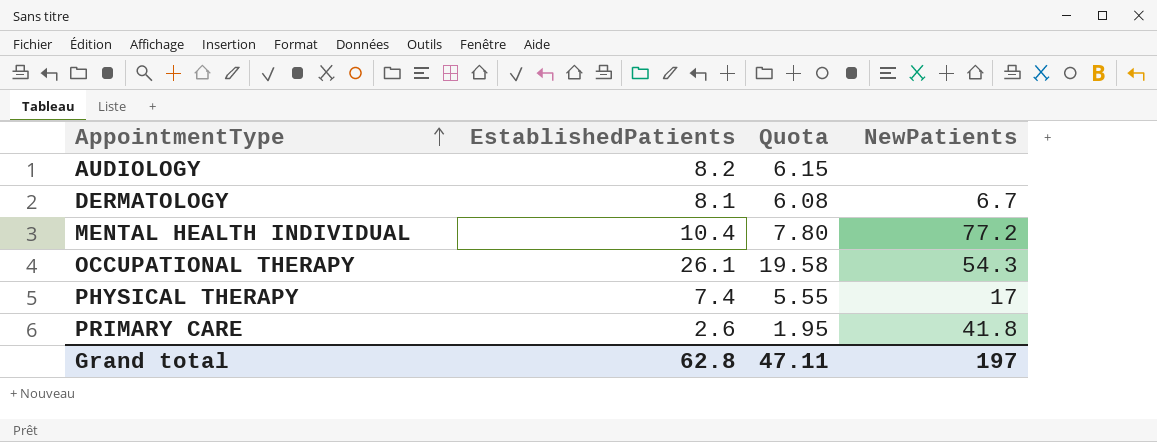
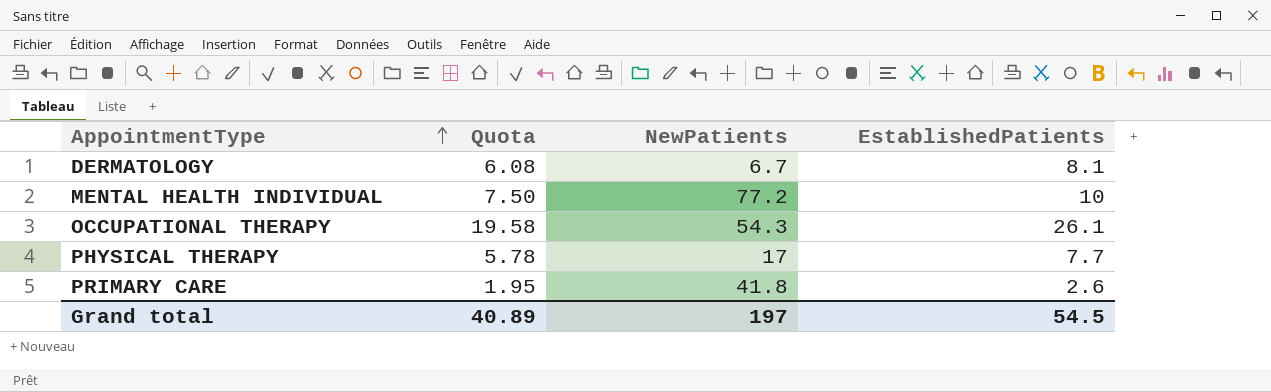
column EstablishedPatients | position: 2 -> 4
row AUDIOLOGY: 8.2 | 6.15 | none -> none
MENTAL HEALTH INDIVIDUAL | Quota: 7.80 -> 7.50
MENTAL HEALTH INDIVIDUAL | EstablishedPatients: 10.4 -> 10
PHYSICAL THERAPY | Quota: 5.55 -> 5.78
PHYSICAL THERAPY | EstablishedPatients: 7.4 -> 7.7
Grand total | Quota: 47.11 -> 40.89
Grand total | EstablishedPatients: 62.8 -> 54.5

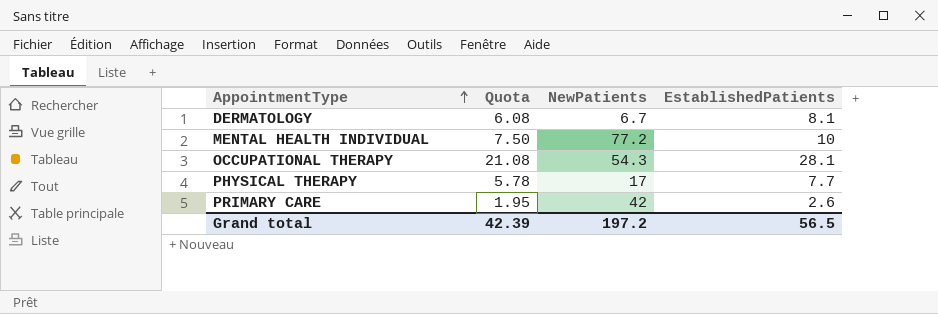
OCCUPATIONAL THERAPY | Quota: 19.58 -> 21.08
OCCUPATIONAL THERAPY | EstablishedPatients: 26.1 -> 28.1
PRIMARY CARE | NewPatients: 41.8 -> 42
Grand total | Quota: 40.89 -> 42.39
Grand total | NewPatients: 197 -> 197.2
Grand total | EstablishedPatients: 54.5 -> 56.5

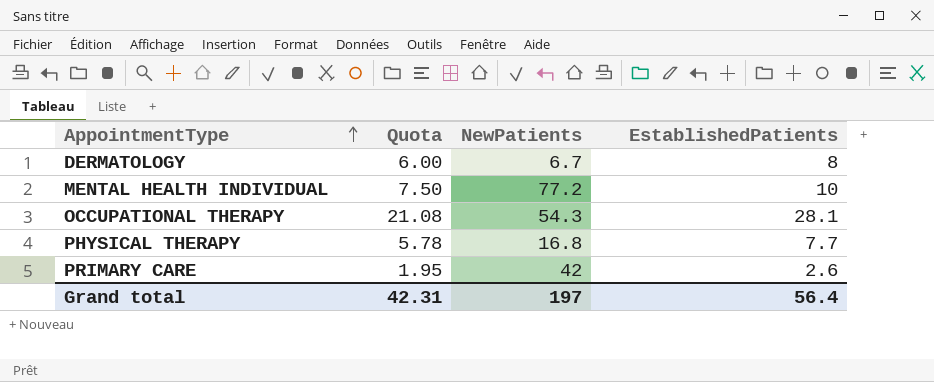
DERMATOLOGY | Quota: 6.08 -> 6.00
DERMATOLOGY | EstablishedPatients: 8.1 -> 8
PHYSICAL THERAPY | NewPatients: 17 -> 16.8
Grand total | Quota: 42.39 -> 42.31
Grand total | NewPatients: 197.2 -> 197
Grand total | EstablishedPatients: 56.5 -> 56.4

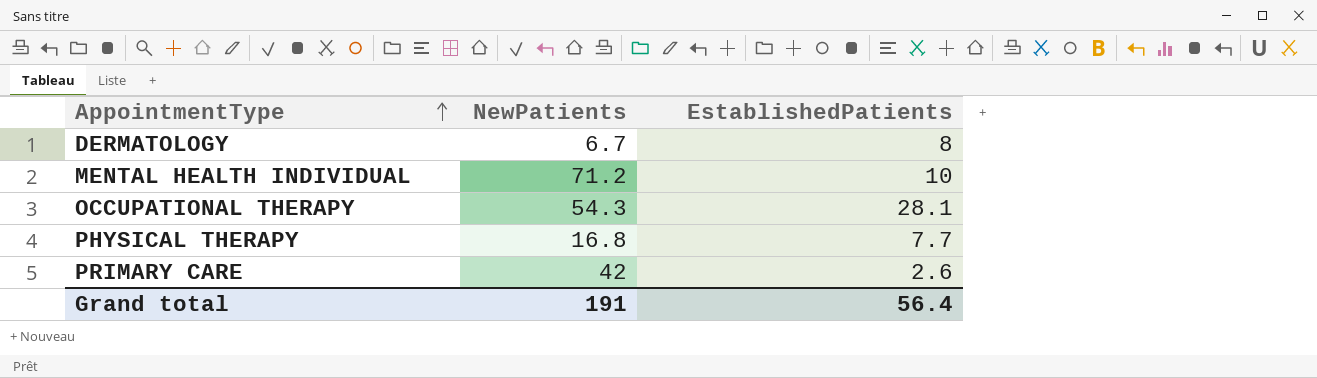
column Quota | formula: [EstablishedPatients] * 0.75 -> none
MENTAL HEALTH INDIVIDUAL | NewPatients: 77.2 -> 71.2
Grand total | NewPatients: 197 -> 191

